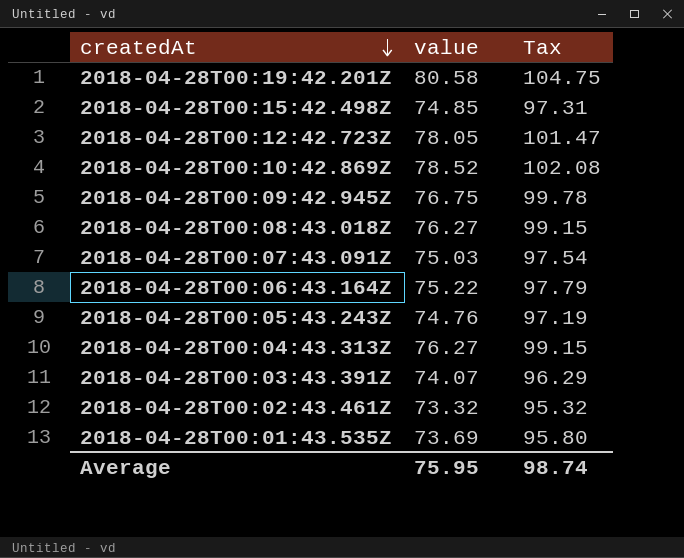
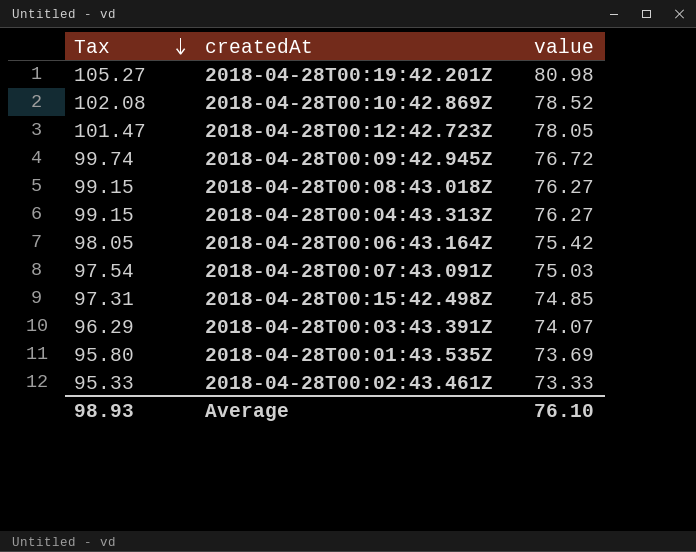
row order: createdAt descending -> Tax descending
column Tax | position: 3 -> 1
row 2018-04-28T00:05:43.243Z: 74.76 | 97.19 -> none
2018-04-28T00:19:42.201Z | Tax: 104.75 -> 105.27
2018-04-28T00:19:42.201Z | value: 80.58 -> 80.98
2018-04-28T00:09:42.945Z | Tax: 99.78 -> 99.74
2018-04-28T00:09:42.945Z | value: 76.75 -> 76.72
2018-04-28T00:06:43.164Z | Tax: 97.79 -> 98.05
2018-04-28T00:06:43.164Z | value: 75.22 -> 75.42
2018-04-28T00:02:43.461Z | Tax: 95.32 -> 95.33
2018-04-28T00:02:43.461Z | value: 73.32 -> 73.33
Average | Tax: 98.74 -> 98.93
Average | value: 75.95 -> 76.10

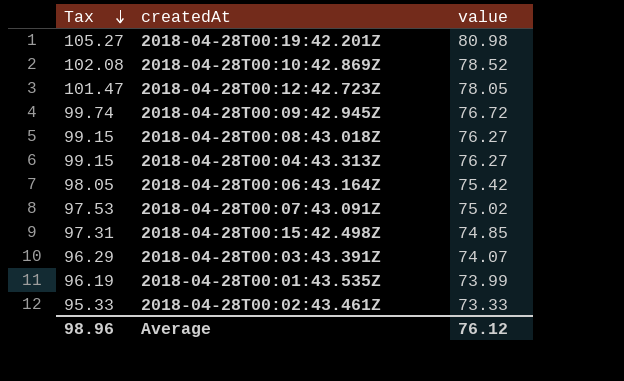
2018-04-28T00:07:43.091Z | Tax: 97.54 -> 97.53
2018-04-28T00:07:43.091Z | value: 75.03 -> 75.02
2018-04-28T00:01:43.535Z | Tax: 95.80 -> 96.19
2018-04-28T00:01:43.535Z | value: 73.69 -> 73.99
Average | Tax: 98.93 -> 98.96
Average | value: 76.10 -> 76.12

